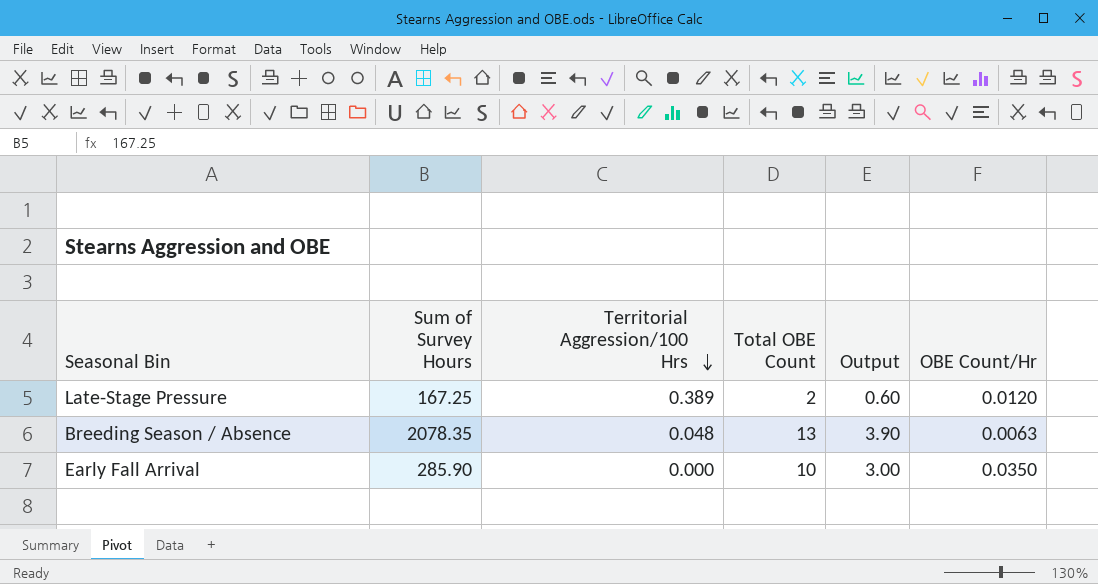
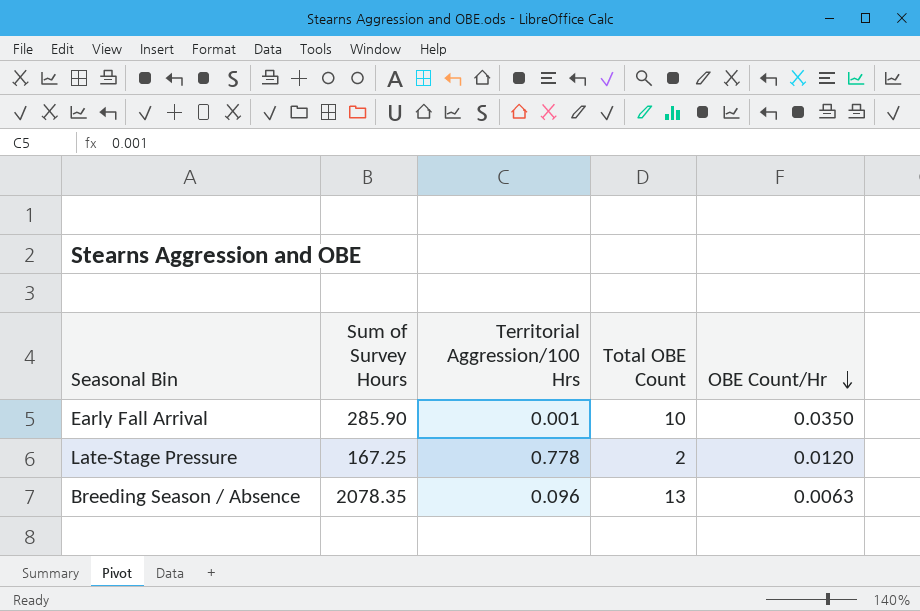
row order: Territorial Aggression/100 Hrs descending -> OBE Count/Hr descending
column Output | formula: [Total OBE Count] * 0.3 -> none
Early Fall Arrival | Territorial Aggression/100 Hrs: 0.000 -> 0.001
Late-Stage Pressure | Territorial Aggression/100 Hrs: 0.389 -> 0.778
Breeding Season / Absence | Territorial Aggression/100 Hrs: 0.048 -> 0.096

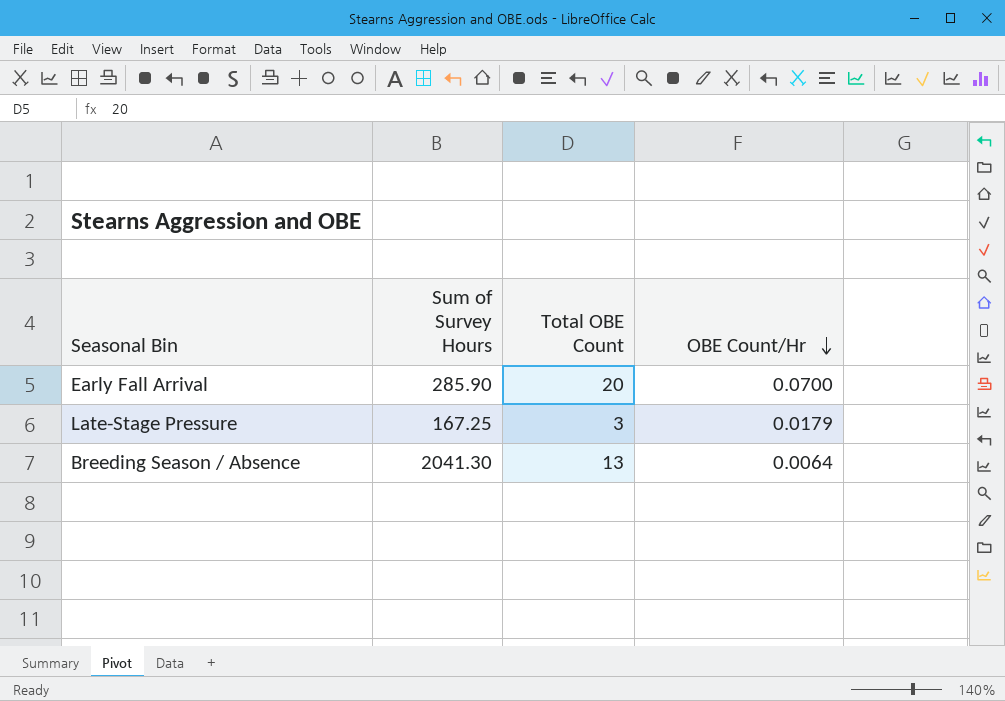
column Territorial Aggression/100 Hrs | position: 3 -> none
Early Fall Arrival | Total OBE Count: 10 -> 20
Early Fall Arrival | OBE Count/Hr: 0.0350 -> 0.0700
Late-Stage Pressure | Total OBE Count: 2 -> 3
Late-Stage Pressure | OBE Count/Hr: 0.0120 -> 0.0179
Breeding Season / Absence | Sum of Survey Hours: 2078.35 -> 2041.30
Breeding Season / Absence | OBE Count/Hr: 0.0063 -> 0.0064

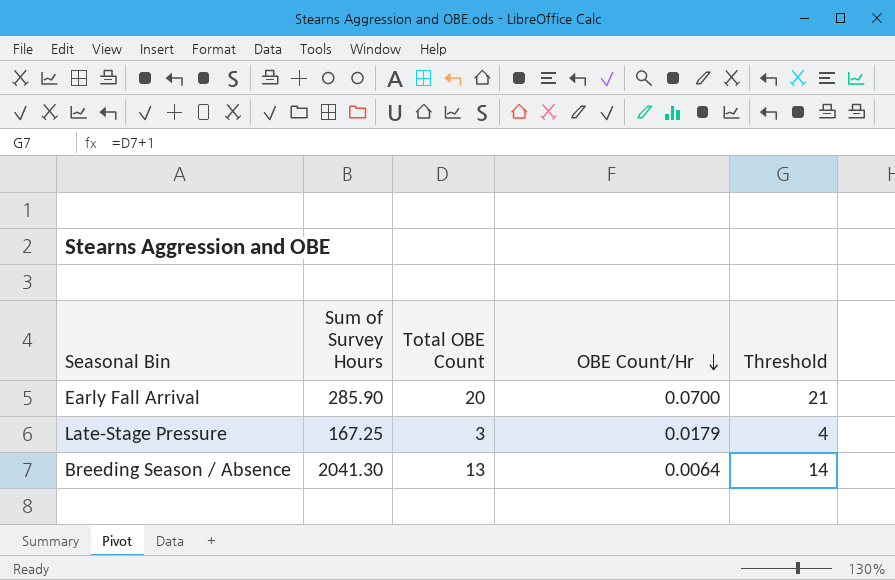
column Threshold | formula: none -> [Total OBE Count] + 1

